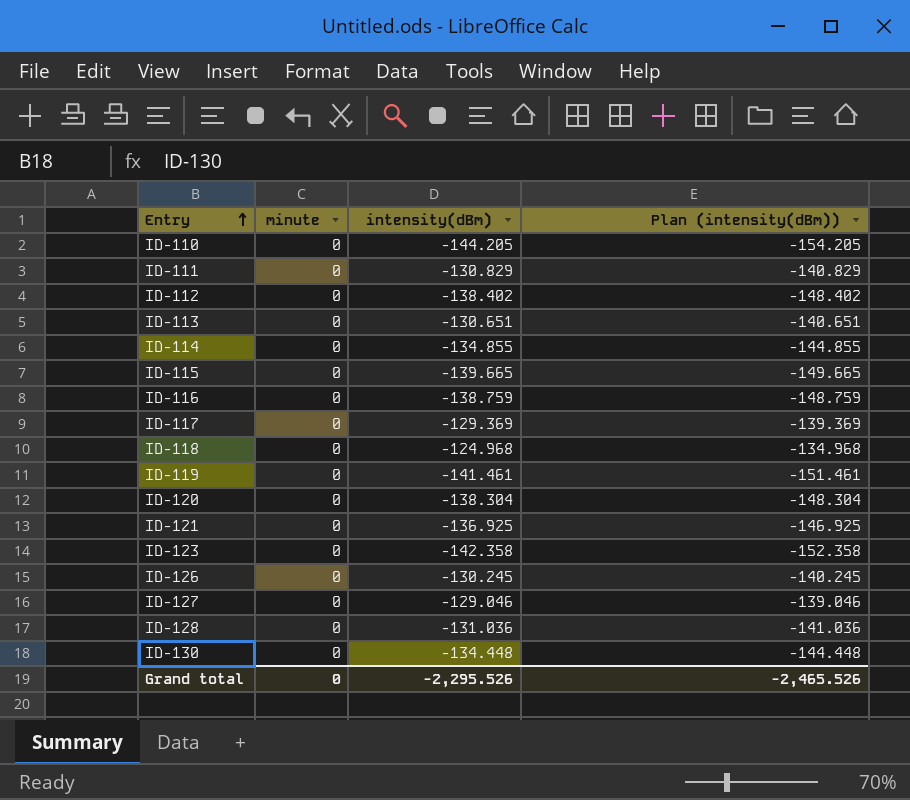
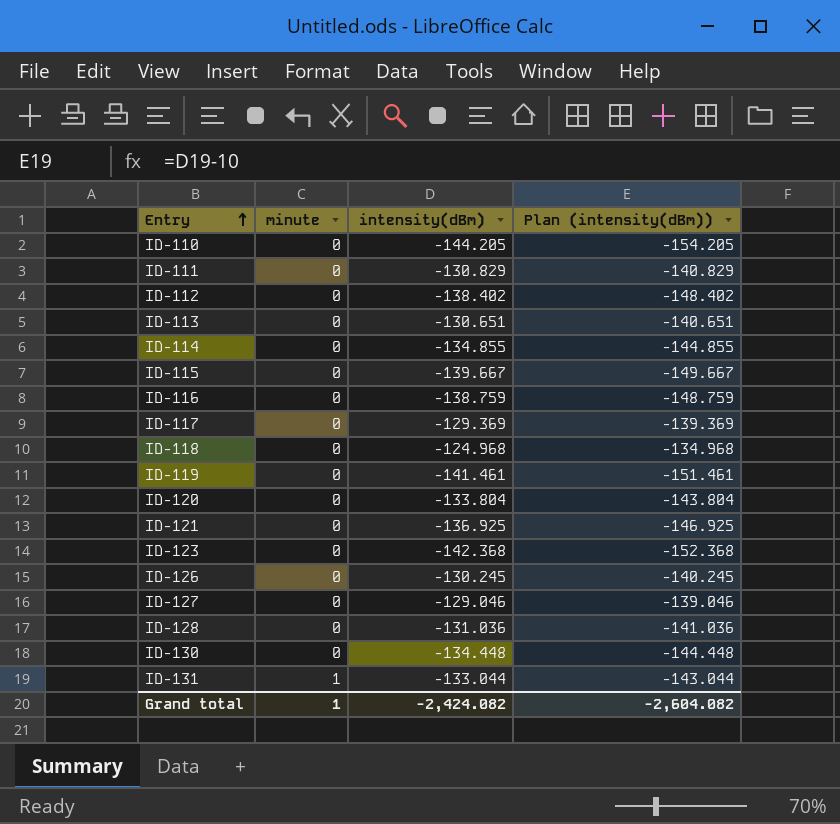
ID-115 | intensity(dBm): -139.665 -> -139.667
ID-115 | Plan (intensity(dBm)): -149.665 -> -149.667
ID-120 | intensity(dBm): -138.304 -> -133.804
ID-120 | Plan (intensity(dBm)): -148.304 -> -143.804
ID-123 | intensity(dBm): -142.358 -> -142.368
ID-123 | Plan (intensity(dBm)): -152.358 -> -152.368
row ID-131: none -> 1 | -133.044 | -143.044
Grand total | minute: 0 -> 1
Grand total | intensity(dBm): -2,295.526 -> -2,424.082
Grand total | Plan (intensity(dBm)): -2,465.526 -> -2,604.082

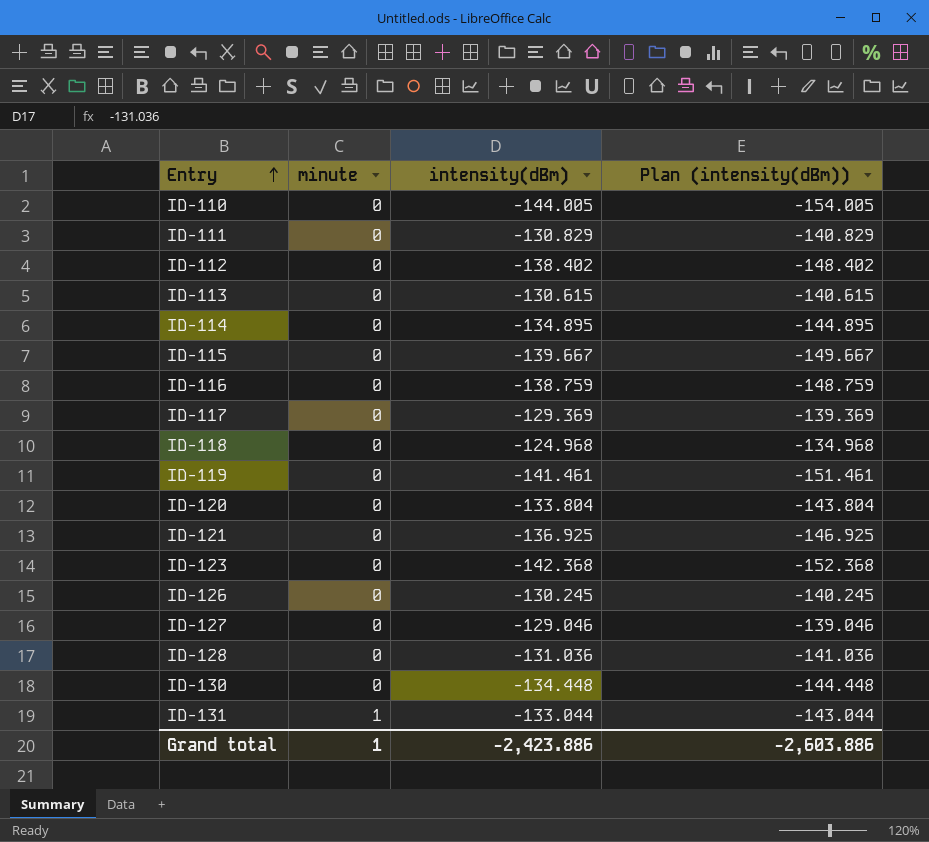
ID-110 | intensity(dBm): -144.205 -> -144.005
ID-110 | Plan (intensity(dBm)): -154.205 -> -154.005
ID-113 | intensity(dBm): -130.651 -> -130.615
ID-113 | Plan (intensity(dBm)): -140.651 -> -140.615
ID-114 | intensity(dBm): -134.855 -> -134.895
ID-114 | Plan (intensity(dBm)): -144.855 -> -144.895
Grand total | intensity(dBm): -2,424.082 -> -2,423.886
Grand total | Plan (intensity(dBm)): -2,604.082 -> -2,603.886

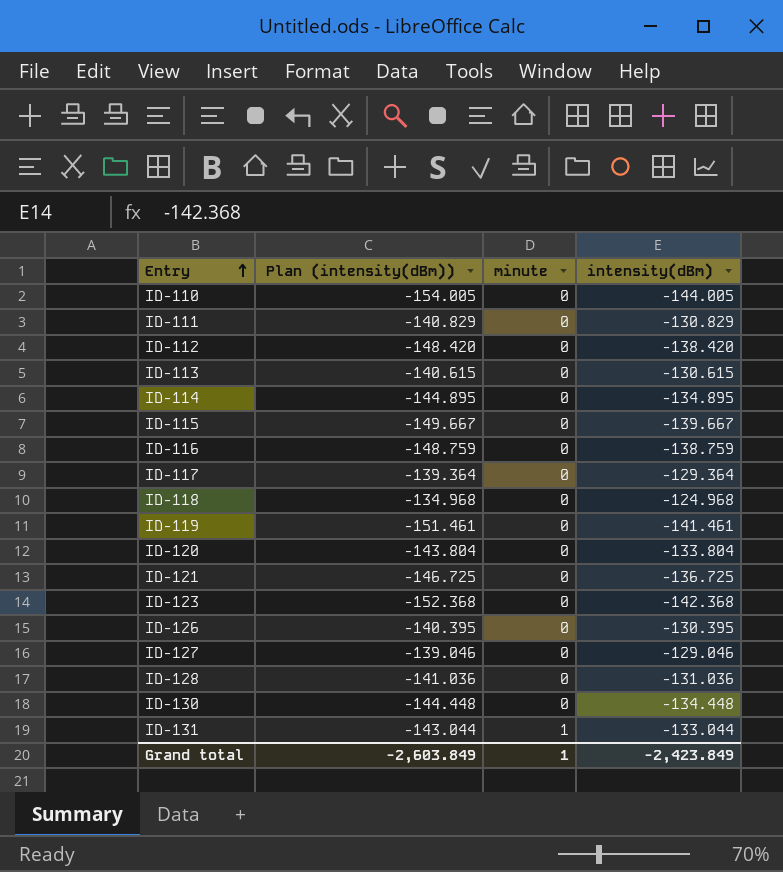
column Plan (intensity(dBm)) | position: 4 -> 2
ID-112 | Plan (intensity(dBm)): -148.402 -> -148.420
ID-112 | intensity(dBm): -138.402 -> -138.420
ID-117 | Plan (intensity(dBm)): -139.369 -> -139.364
ID-117 | intensity(dBm): -129.369 -> -129.364
ID-121 | Plan (intensity(dBm)): -146.925 -> -146.725
ID-121 | intensity(dBm): -136.925 -> -136.725
ID-126 | Plan (intensity(dBm)): -140.245 -> -140.395
ID-126 | intensity(dBm): -130.245 -> -130.395
Grand total | Plan (intensity(dBm)): -2,603.886 -> -2,603.849
Grand total | intensity(dBm): -2,423.886 -> -2,423.849

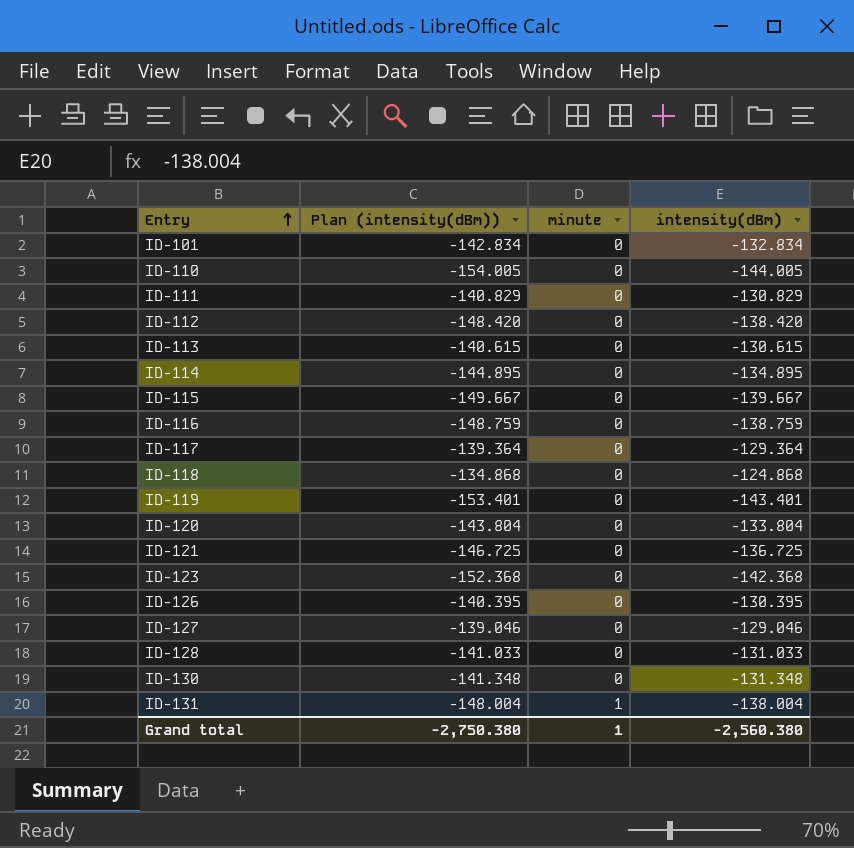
row ID-101: none -> -142.834 | 0 | -132.834
ID-118 | Plan (intensity(dBm)): -134.968 -> -134.868
ID-118 | intensity(dBm): -124.968 -> -124.868
ID-119 | Plan (intensity(dBm)): -151.461 -> -153.401
ID-119 | intensity(dBm): -141.461 -> -143.401
ID-128 | Plan (intensity(dBm)): -141.036 -> -141.033
ID-128 | intensity(dBm): -131.036 -> -131.033
ID-130 | Plan (intensity(dBm)): -144.448 -> -141.348
ID-130 | intensity(dBm): -134.448 -> -131.348
ID-131 | Plan (intensity(dBm)): -143.044 -> -148.004
ID-131 | intensity(dBm): -133.044 -> -138.004
Grand total | Plan (intensity(dBm)): -2,603.849 -> -2,750.380
Grand total | intensity(dBm): -2,423.849 -> -2,560.380

